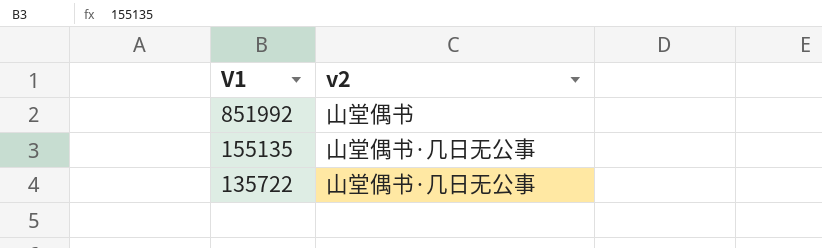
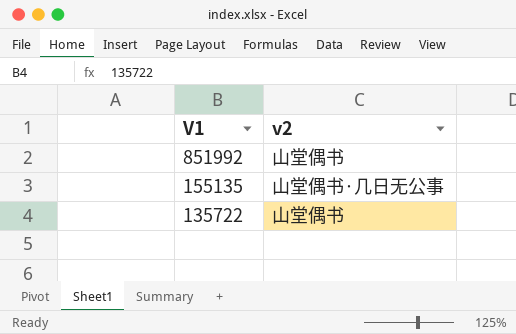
135722 | v2: 山堂偶书·几日无公事 -> 山堂偶书

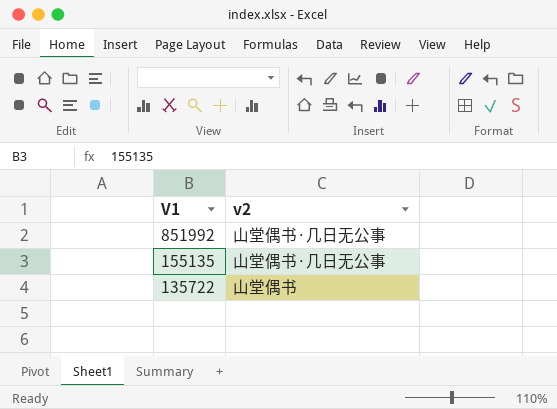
851992 | v2: 山堂偶书 -> 山堂偶书·几日无公事

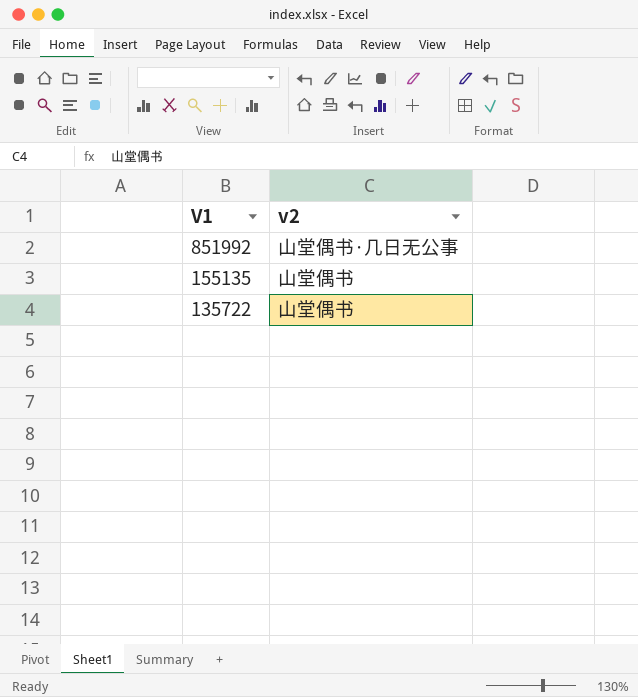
155135 | v2: 山堂偶书·几日无公事 -> 山堂偶书

